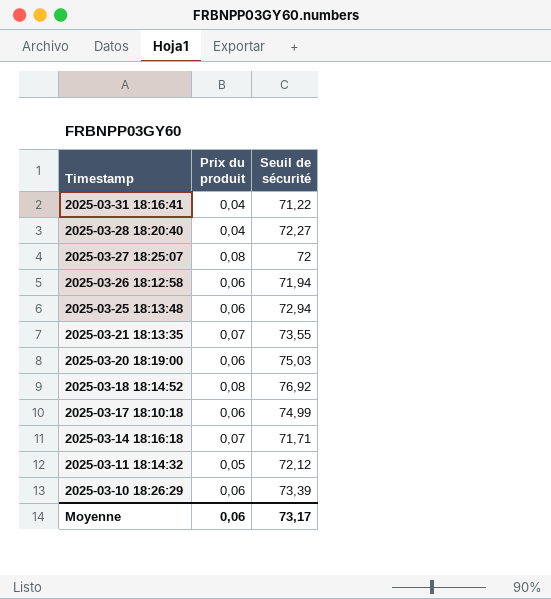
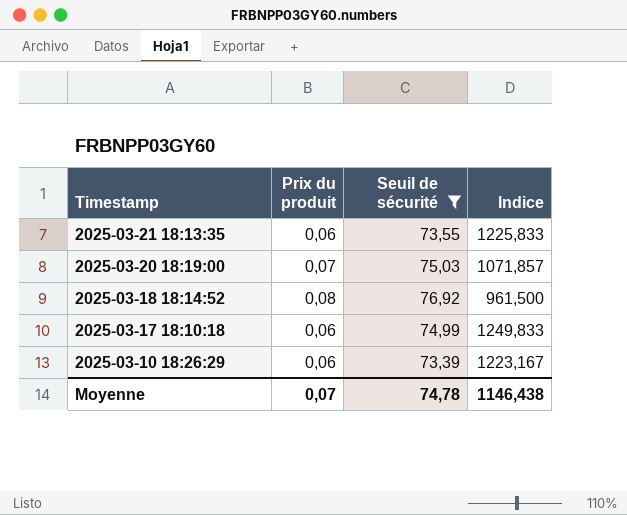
filter: none -> Seuil de sécurité >= 73,39
column Indice | formula: none -> [Seuil de sécurité] / [Prix du produit]
2025-03-21 18:13:35 | Prix du produit: 0,07 -> 0,06
2025-03-20 18:19:00 | Prix du produit: 0,06 -> 0,07
Moyenne | Prix du produit: 0,06 -> 0,07
Moyenne | Seuil de sécurité: 73,17 -> 74,78

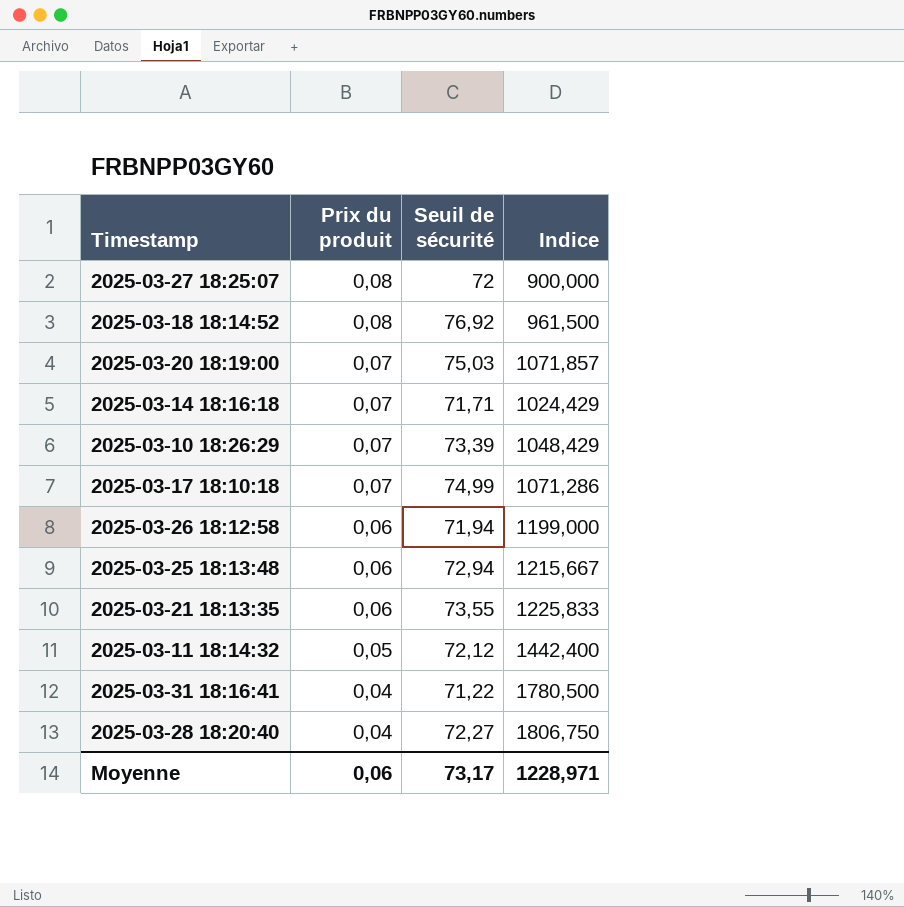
filter: Seuil de sécurité >= 73,39 -> none
row order: Timestamp descending -> Prix du produit descending
2025-03-10 18:26:29 | Prix du produit: 0,06 -> 0,07
2025-03-10 18:26:29 | Indice: 1223,167 -> 1048,429
2025-03-17 18:10:18 | Prix du produit: 0,06 -> 0,07
2025-03-17 18:10:18 | Indice: 1249,833 -> 1071,286
Moyenne | Prix du produit: 0,07 -> 0,06
Moyenne | Seuil de sécurité: 74,78 -> 73,17
Moyenne | Indice: 1146,438 -> 1228,971

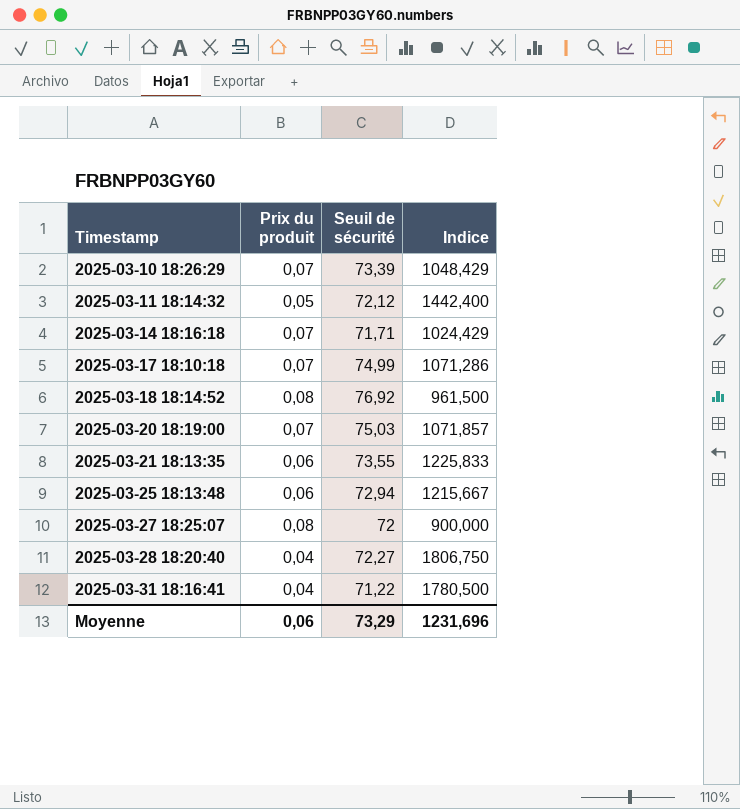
row order: Prix du produit descending -> Timestamp ascending
row 2025-03-26 18:12:58: 0,06 | 71,94 | 1199,000 -> none
Moyenne | Seuil de sécurité: 73,17 -> 73,29
Moyenne | Indice: 1228,971 -> 1231,696

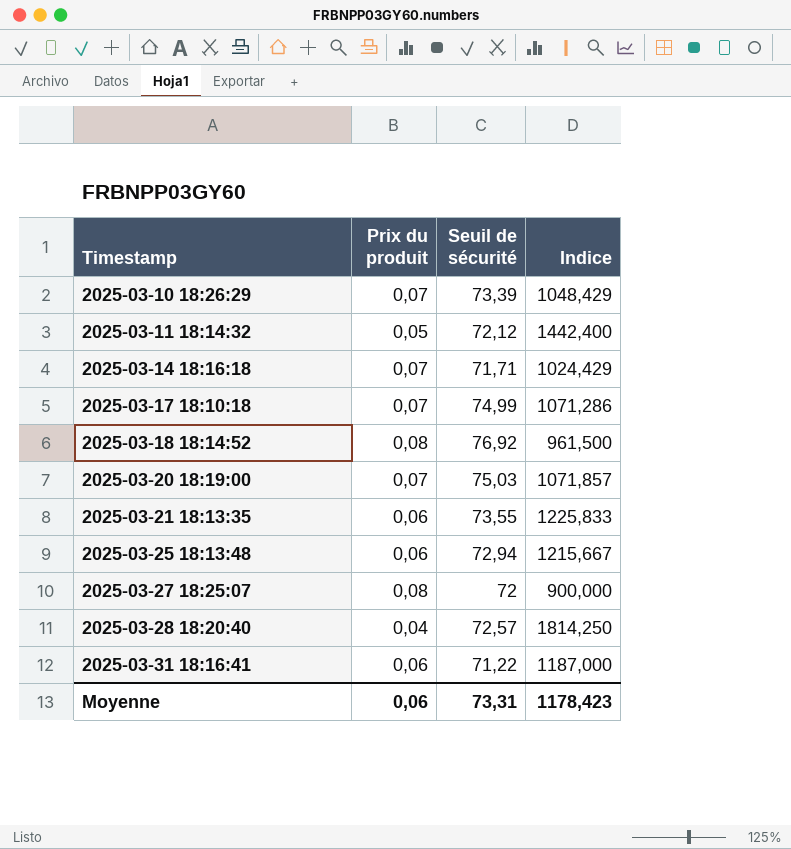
2025-03-28 18:20:40 | Seuil de sécurité: 72,27 -> 72,57
2025-03-28 18:20:40 | Indice: 1806,750 -> 1814,250
2025-03-31 18:16:41 | Prix du produit: 0,04 -> 0,06
2025-03-31 18:16:41 | Indice: 1780,500 -> 1187,000
Moyenne | Seuil de sécurité: 73,29 -> 73,31
Moyenne | Indice: 1231,696 -> 1178,423

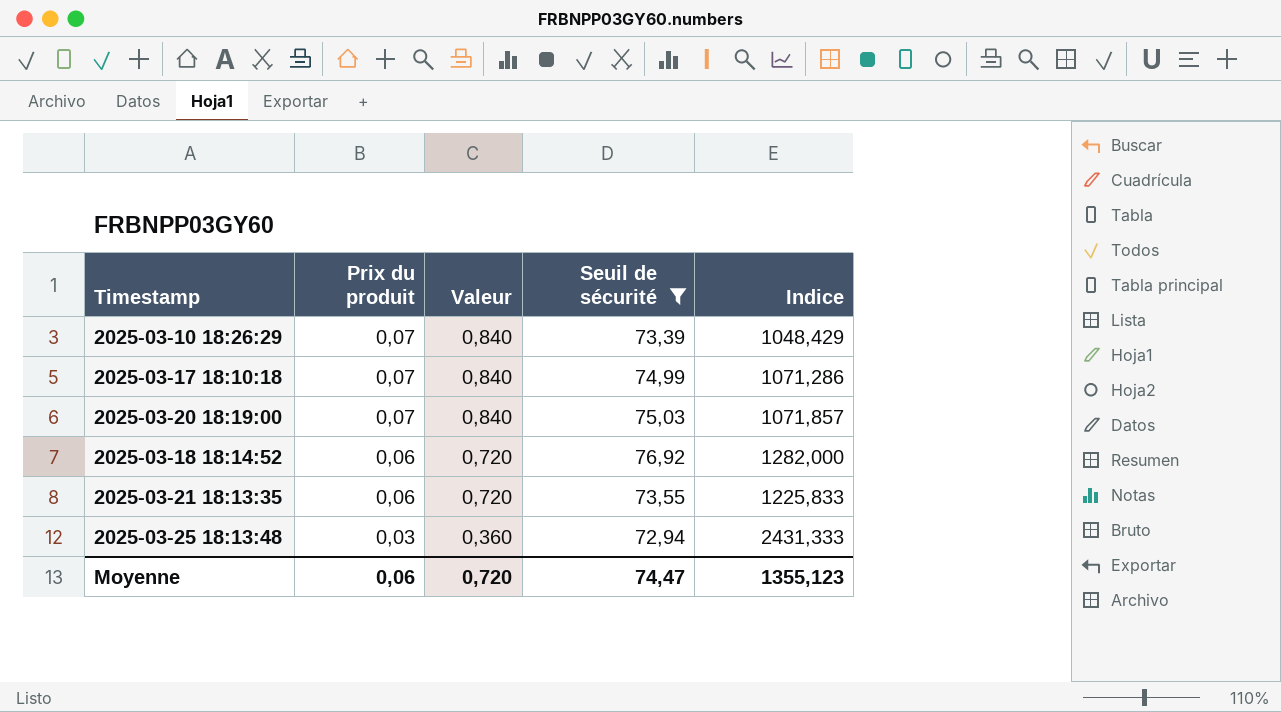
filter: none -> Seuil de sécurité >= 72,94
row order: Timestamp ascending -> Prix du produit descending
column Valeur | formula: none -> [Prix du produit] * 12
2025-03-18 18:14:52 | Prix du produit: 0,08 -> 0,06
2025-03-18 18:14:52 | Indice: 961,500 -> 1282,000
2025-03-25 18:13:48 | Prix du produit: 0,06 -> 0,03
2025-03-25 18:13:48 | Indice: 1215,667 -> 2431,333
Moyenne | Seuil de sécurité: 73,31 -> 74,47
Moyenne | Indice: 1178,423 -> 1355,123

